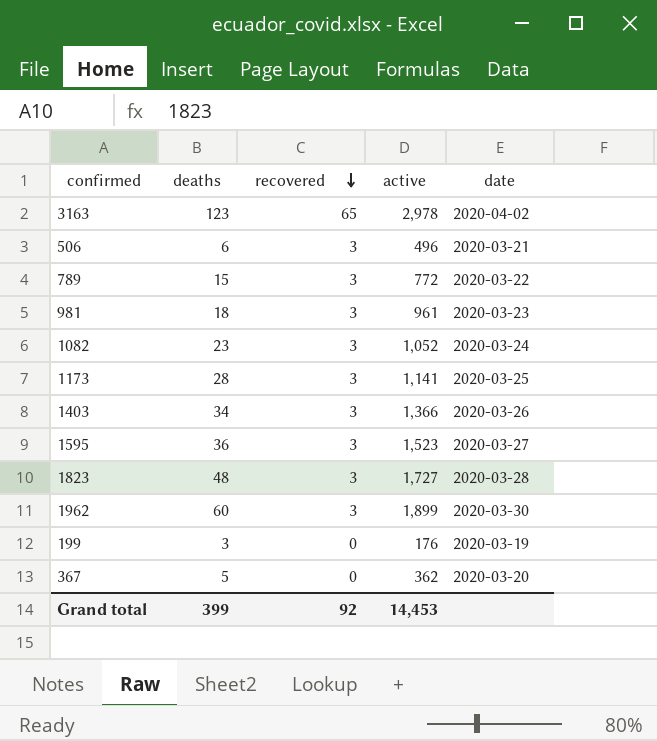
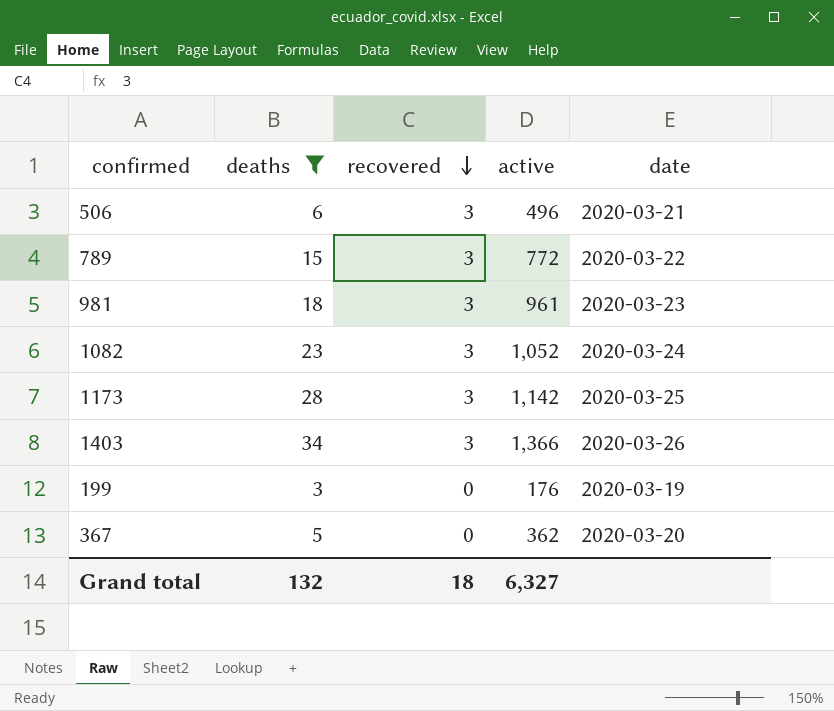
filter: none -> deaths <= 34
1173 | active: 1,141 -> 1,142
Grand total | deaths: 399 -> 132
Grand total | recovered: 92 -> 18
Grand total | active: 14,453 -> 6,327

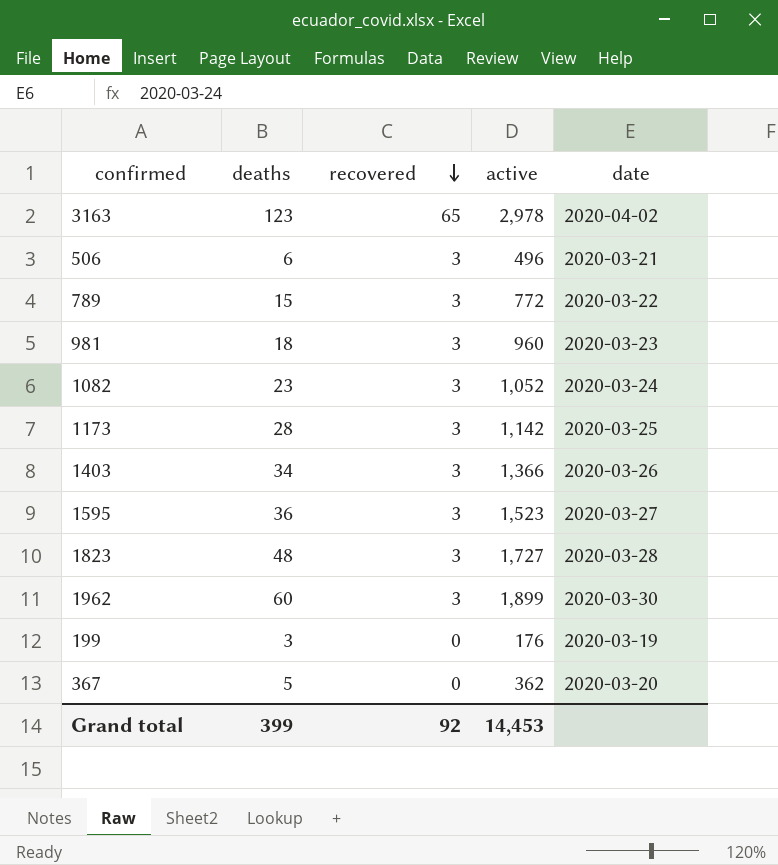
filter: deaths <= 34 -> none
981 | active: 961 -> 960
Grand total | deaths: 132 -> 399
Grand total | recovered: 18 -> 92
Grand total | active: 6,327 -> 14,453

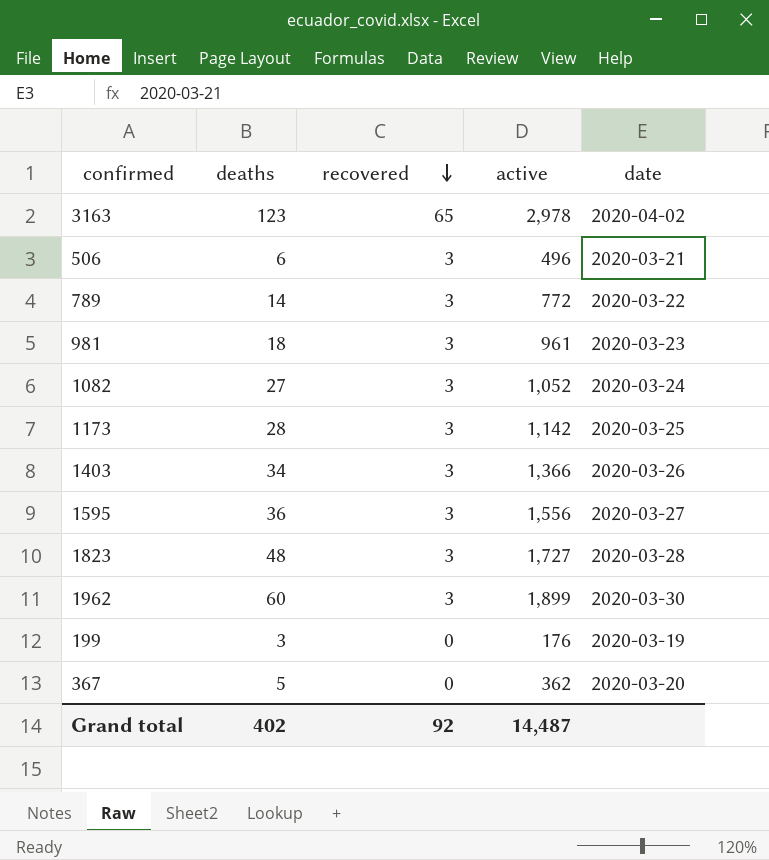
789 | deaths: 15 -> 14
981 | active: 960 -> 961
1082 | deaths: 23 -> 27
1595 | active: 1,523 -> 1,556
Grand total | deaths: 399 -> 402
Grand total | active: 14,453 -> 14,487

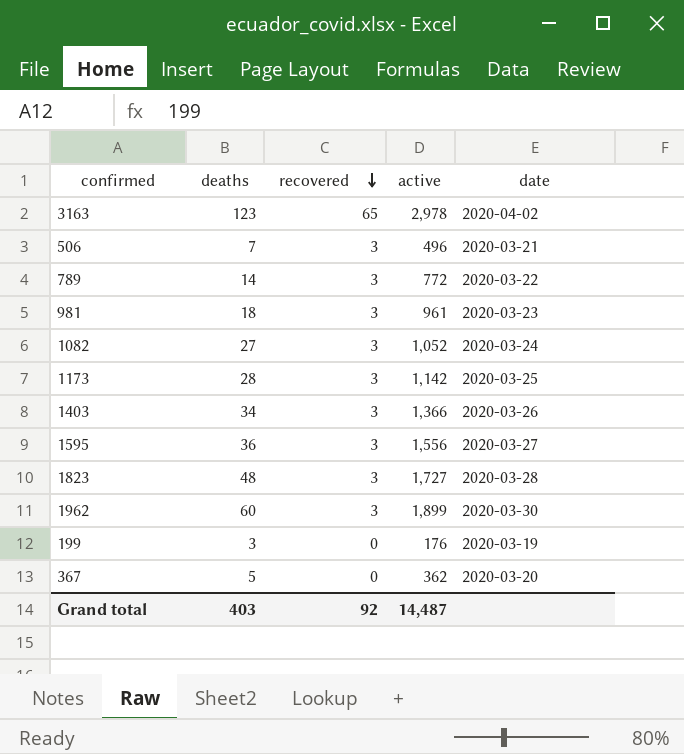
506 | deaths: 6 -> 7
Grand total | deaths: 402 -> 403

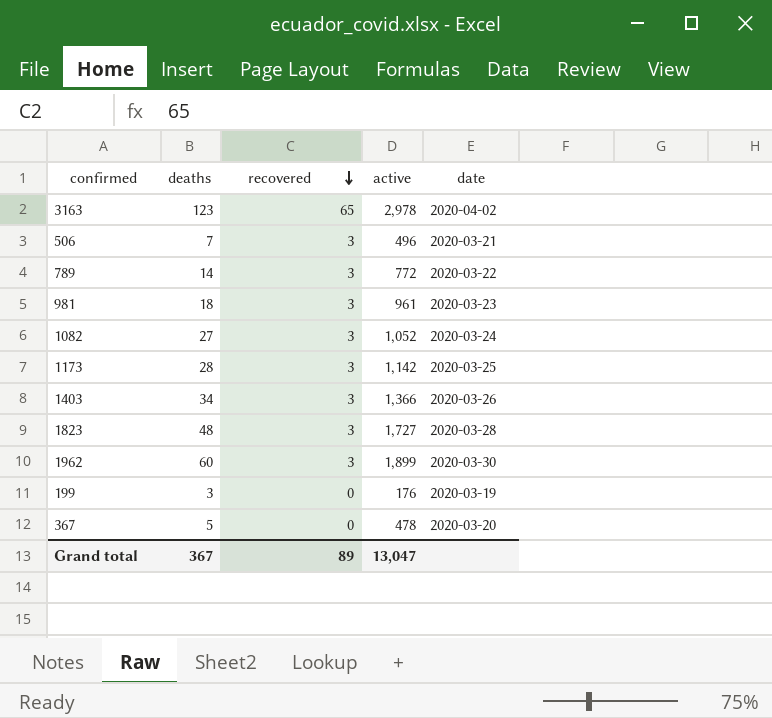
row 1595: 36 | 3 | 1,556 | 2020-03-27 -> none
367 | active: 362 -> 478
Grand total | deaths: 403 -> 367
Grand total | recovered: 92 -> 89
Grand total | active: 14,487 -> 13,047

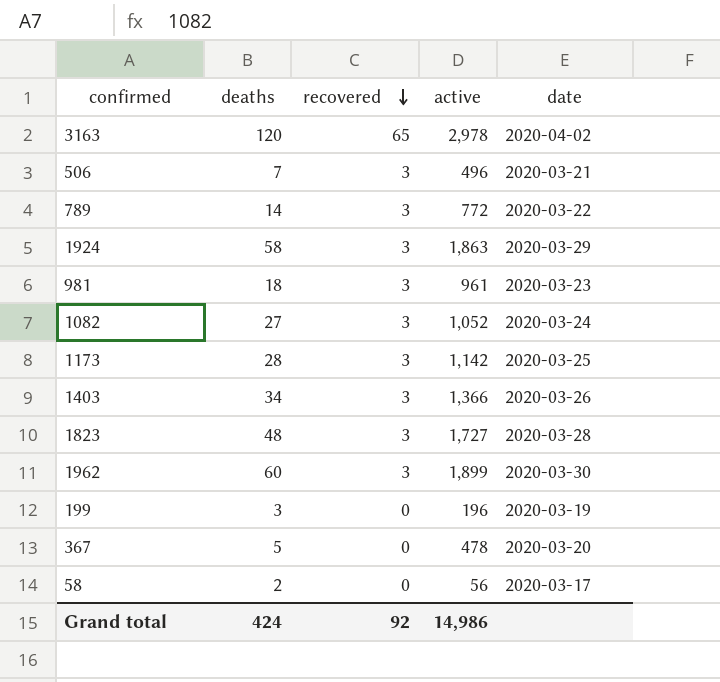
3163 | deaths: 123 -> 120
row 1924: none -> 58 | 3 | 1,863 | 2020-03-29
199 | active: 176 -> 196
row 58: none -> 2 | 0 | 56 | 2020-03-17
Grand total | deaths: 367 -> 424
Grand total | recovered: 89 -> 92
Grand total | active: 13,047 -> 14,986

